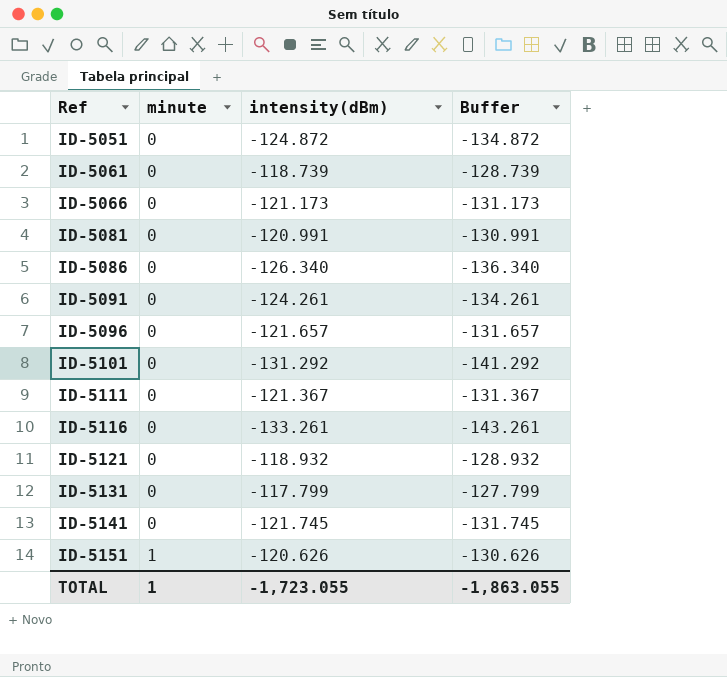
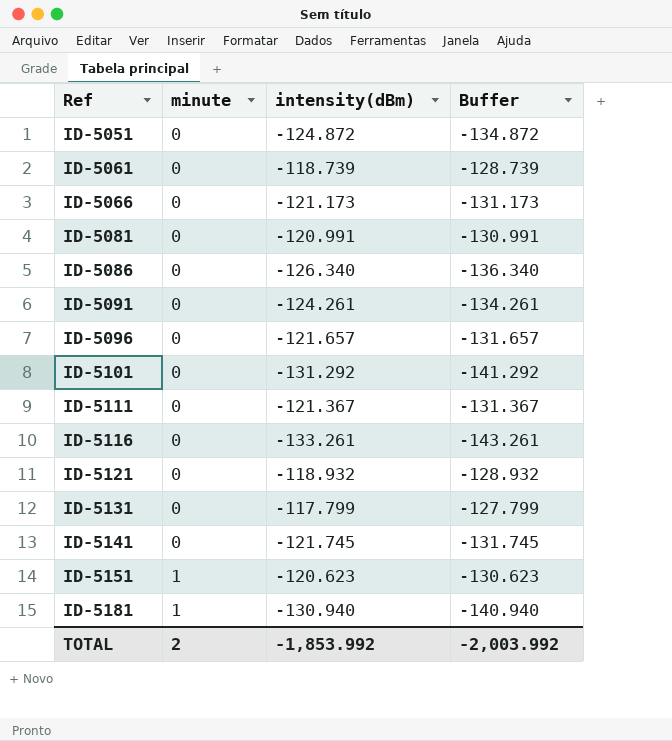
ID-5151 | intensity(dBm): -120.626 -> -120.623
ID-5151 | Buffer: -130.626 -> -130.623
row ID-5181: none -> 1 | -130.940 | -140.940
TOTAL | minute: 1 -> 2
TOTAL | intensity(dBm): -1,723.055 -> -1,853.992
TOTAL | Buffer: -1,863.055 -> -2,003.992

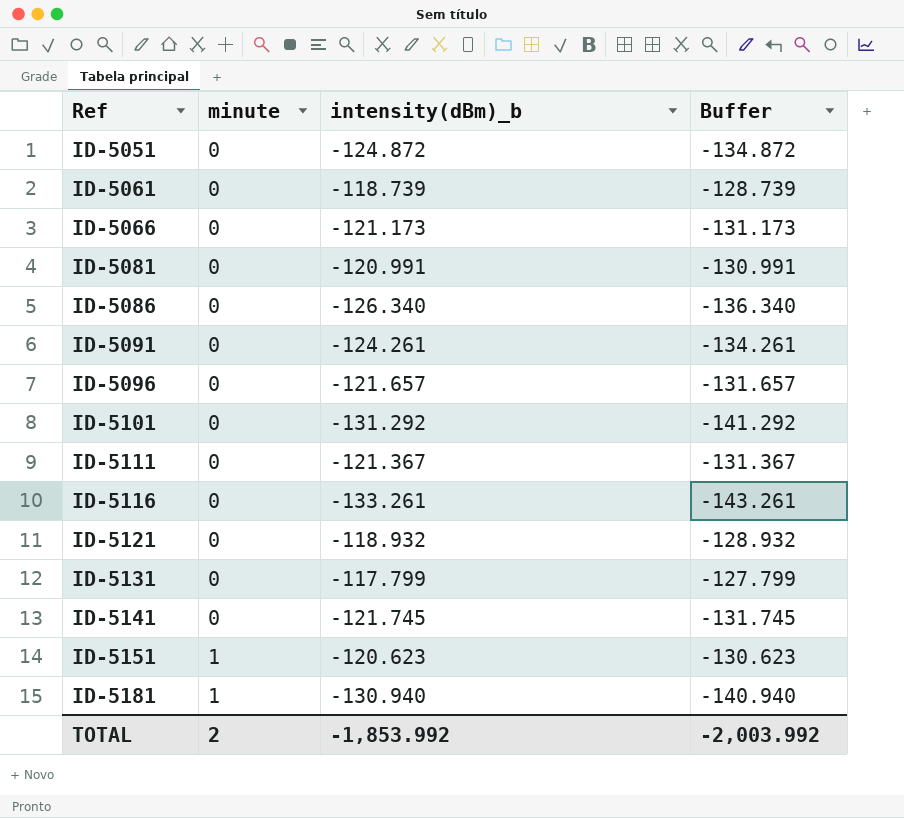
column name: intensity(dBm) -> intensity(dBm)_b

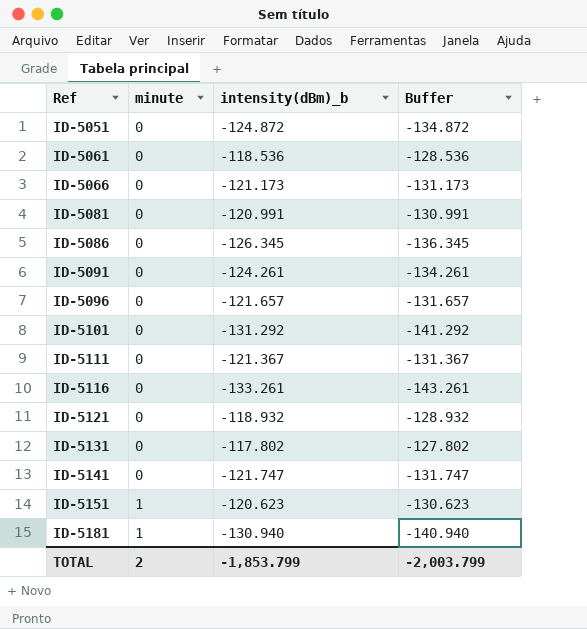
ID-5061 | intensity(dBm)_b: -118.739 -> -118.536
ID-5061 | Buffer: -128.739 -> -128.536
ID-5086 | intensity(dBm)_b: -126.340 -> -126.345
ID-5086 | Buffer: -136.340 -> -136.345
ID-5131 | intensity(dBm)_b: -117.799 -> -117.802
ID-5131 | Buffer: -127.799 -> -127.802
ID-5141 | intensity(dBm)_b: -121.745 -> -121.747
ID-5141 | Buffer: -131.745 -> -131.747
TOTAL | intensity(dBm)_b: -1,853.992 -> -1,853.799
TOTAL | Buffer: -2,003.992 -> -2,003.799

